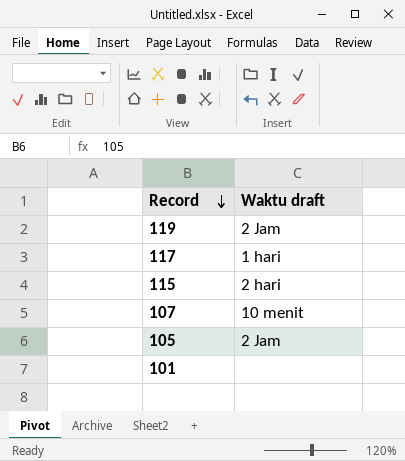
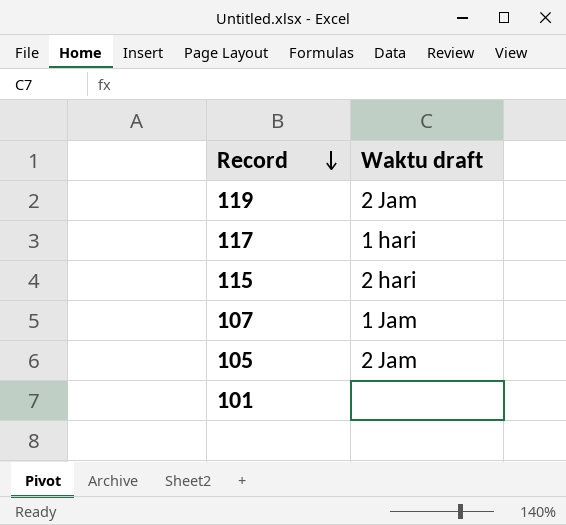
107 | Waktu draft: 10 menit -> 1 Jam

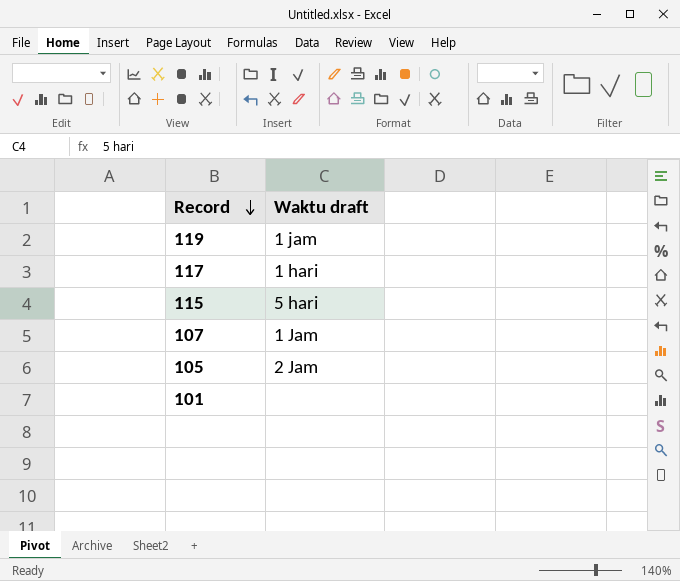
119 | Waktu draft: 2 Jam -> 1 jam
115 | Waktu draft: 2 hari -> 5 hari

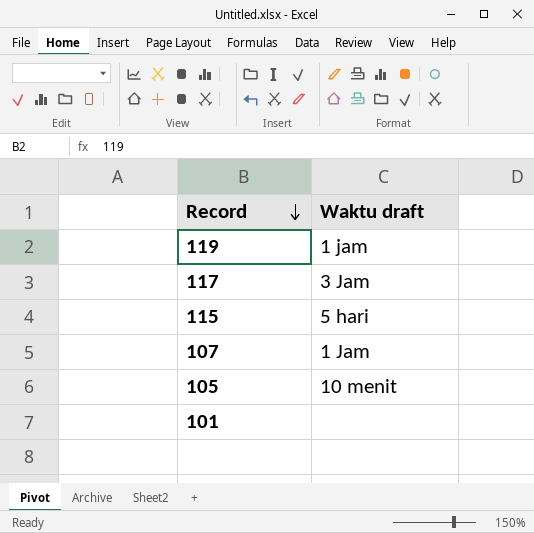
117 | Waktu draft: 1 hari -> 3 Jam
105 | Waktu draft: 2 Jam -> 10 menit

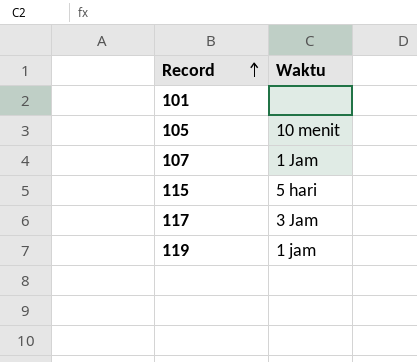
row order: Record descending -> Record ascending
column name: Waktu draft -> Waktu

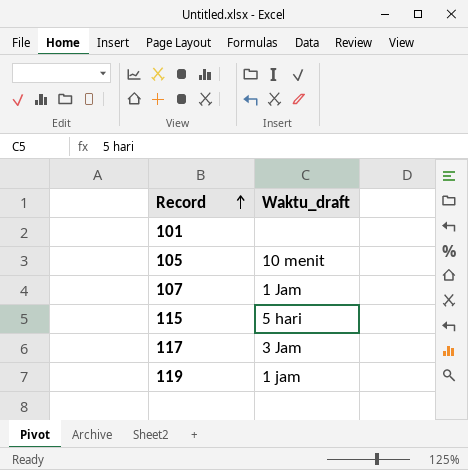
column name: Waktu -> Waktu_draft

